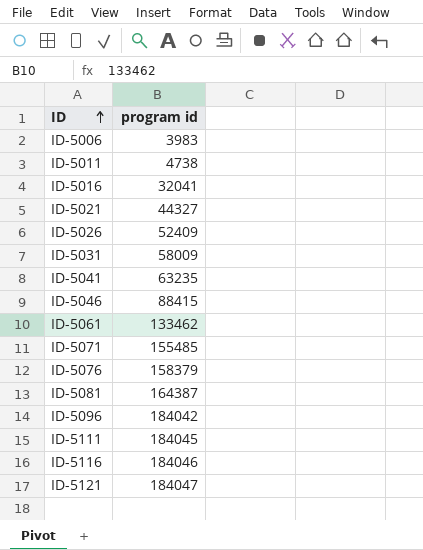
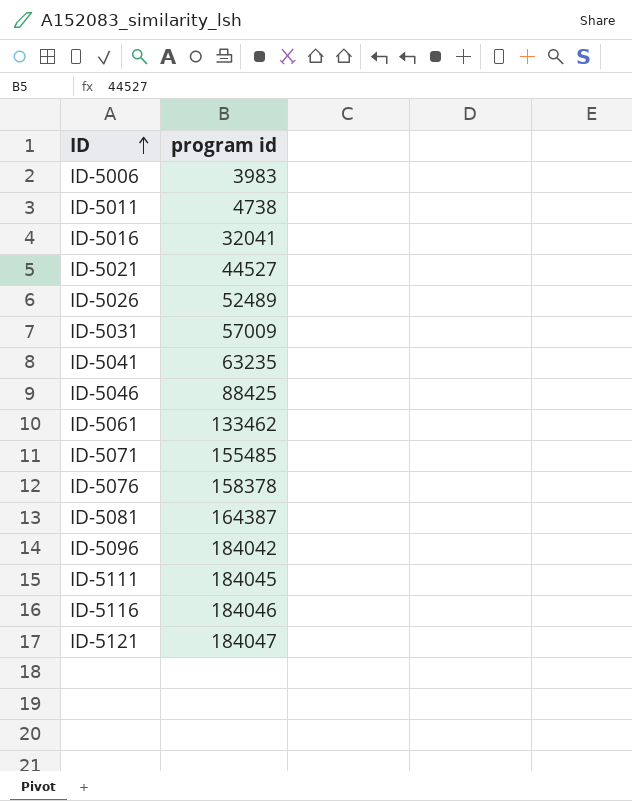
ID-5021 | program id: 44327 -> 44527
ID-5026 | program id: 52409 -> 52489
ID-5031 | program id: 58009 -> 57009
ID-5046 | program id: 88415 -> 88425
ID-5076 | program id: 158379 -> 158378

